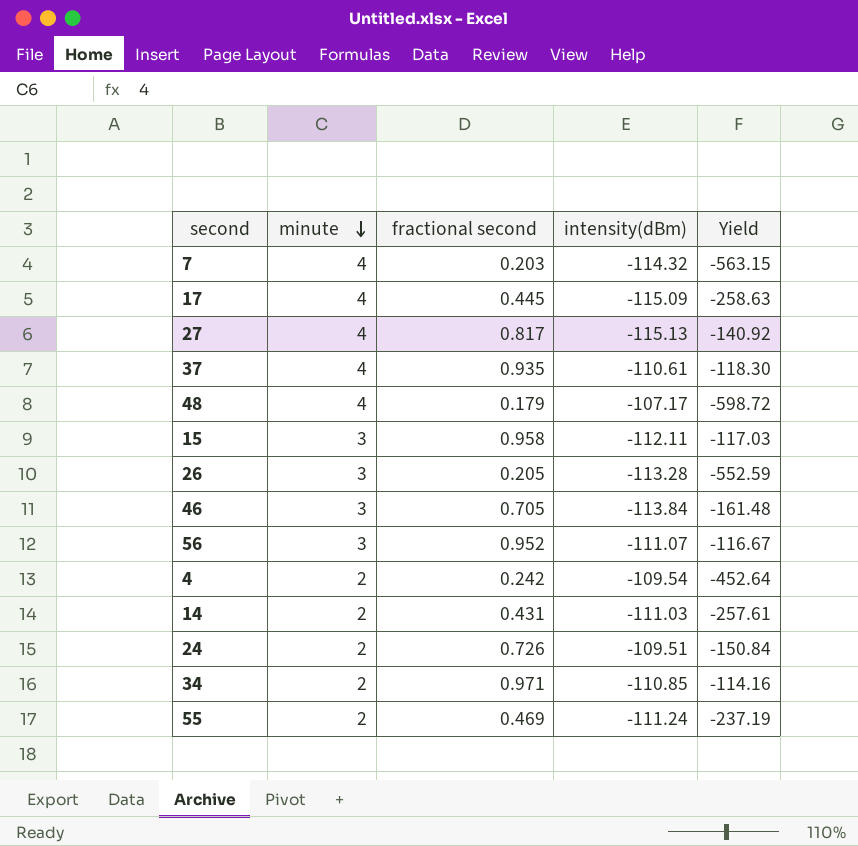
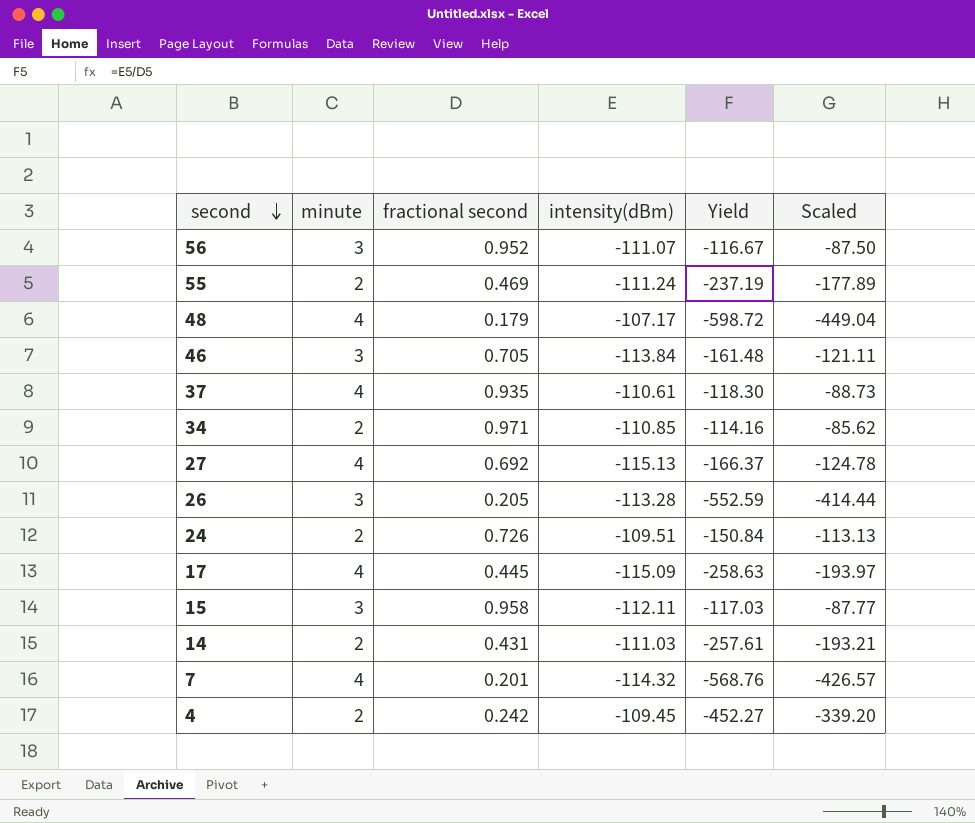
row order: minute descending -> second descending
column Scaled | formula: none -> [Yield] * 0.75
27 | fractional second: 0.817 -> 0.692
27 | Yield: -140.92 -> -166.37
7 | fractional second: 0.203 -> 0.201
7 | Yield: -563.15 -> -568.76
4 | intensity(dBm): -109.54 -> -109.45
4 | Yield: -452.64 -> -452.27

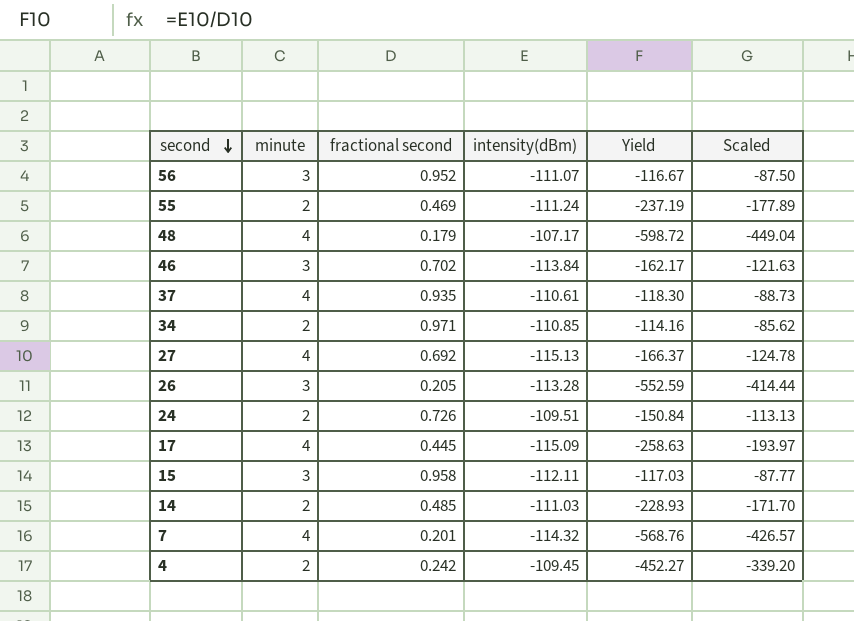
46 | fractional second: 0.705 -> 0.702
46 | Yield: -161.48 -> -162.17
46 | Scaled: -121.11 -> -121.63
14 | fractional second: 0.431 -> 0.485
14 | Yield: -257.61 -> -228.93
14 | Scaled: -193.21 -> -171.70

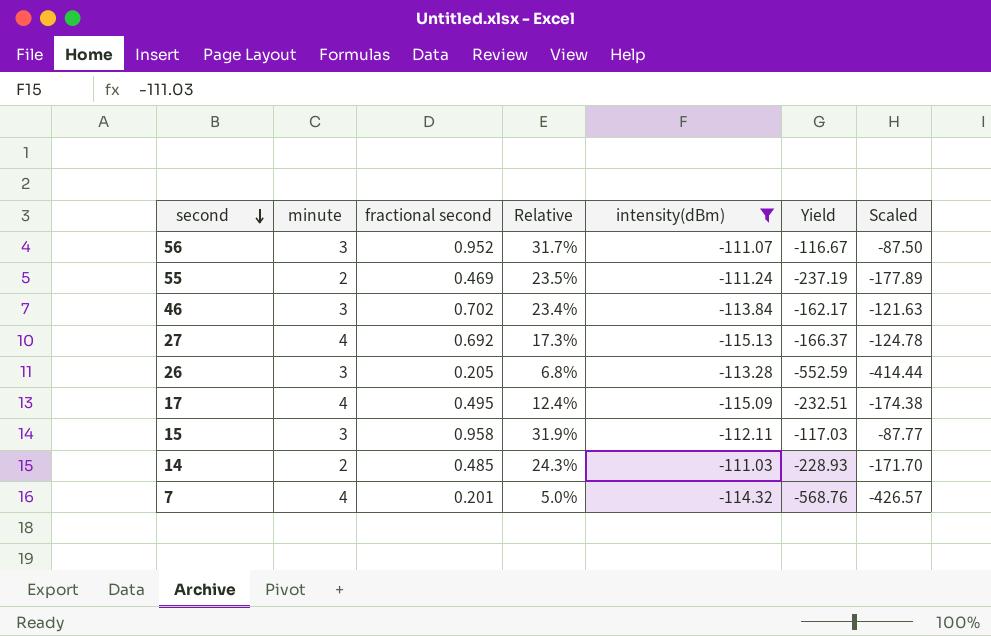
filter: none -> intensity(dBm) <= -111.03
column Relative | formula: none -> [fractional second] / [minute]
17 | fractional second: 0.445 -> 0.495
17 | Yield: -258.63 -> -232.51
17 | Scaled: -193.97 -> -174.38

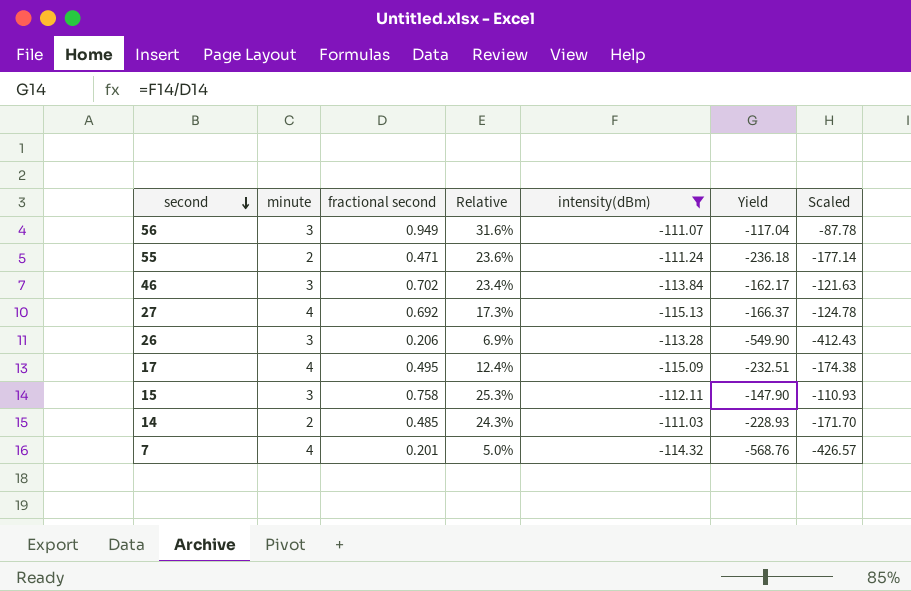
56 | fractional second: 0.952 -> 0.949
56 | Relative: 31.7% -> 31.6%
56 | Yield: -116.67 -> -117.04
56 | Scaled: -87.50 -> -87.78
55 | fractional second: 0.469 -> 0.471
55 | Relative: 23.5% -> 23.6%
55 | Yield: -237.19 -> -236.18
55 | Scaled: -177.89 -> -177.14
26 | fractional second: 0.205 -> 0.206
26 | Relative: 6.8% -> 6.9%
26 | Yield: -552.59 -> -549.90
26 | Scaled: -414.44 -> -412.43
15 | fractional second: 0.958 -> 0.758
15 | Relative: 31.9% -> 25.3%
15 | Yield: -117.03 -> -147.90
15 | Scaled: -87.77 -> -110.93

